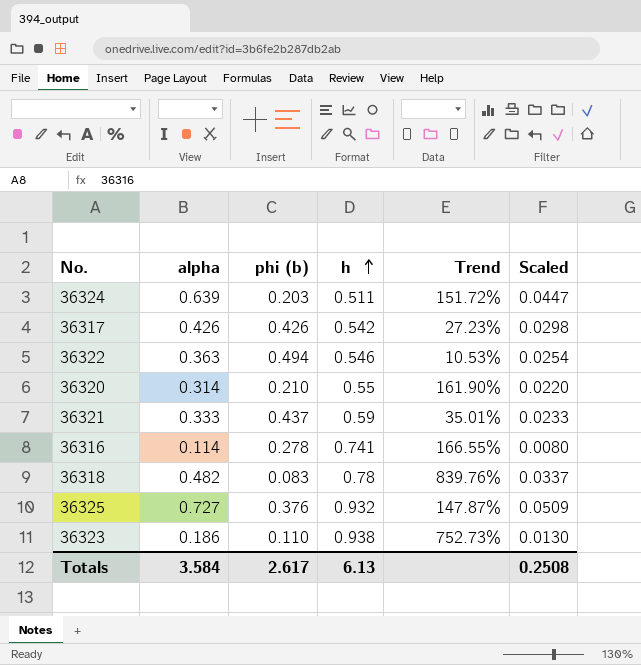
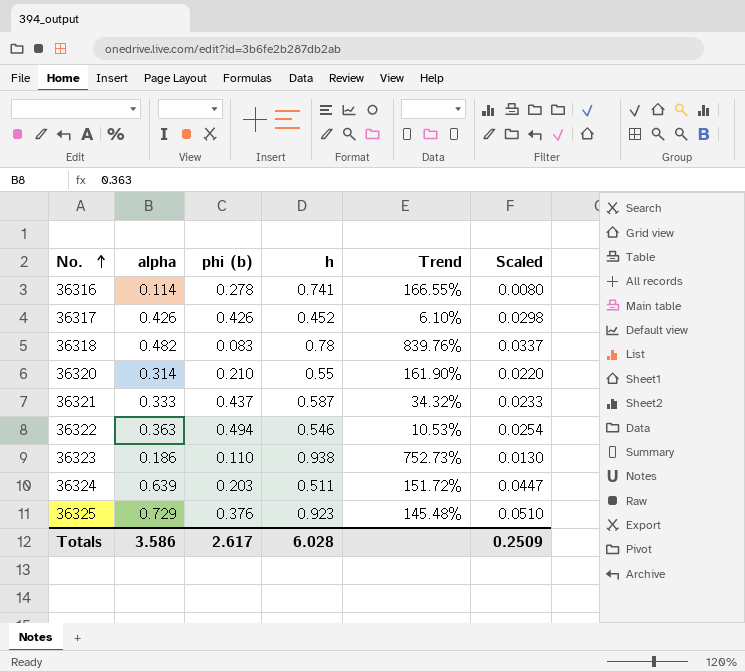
row order: h ascending -> No. ascending
36317 | h: 0.542 -> 0.452
36317 | Trend: 27.23% -> 6.10%
36321 | h: 0.59 -> 0.587
36321 | Trend: 35.01% -> 34.32%
36325 | alpha: 0.727 -> 0.729
36325 | h: 0.932 -> 0.923
36325 | Trend: 147.87% -> 145.48%
36325 | Scaled: 0.0509 -> 0.0510
Totals | alpha: 3.584 -> 3.586
Totals | h: 6.13 -> 6.028
Totals | Scaled: 0.2508 -> 0.2509

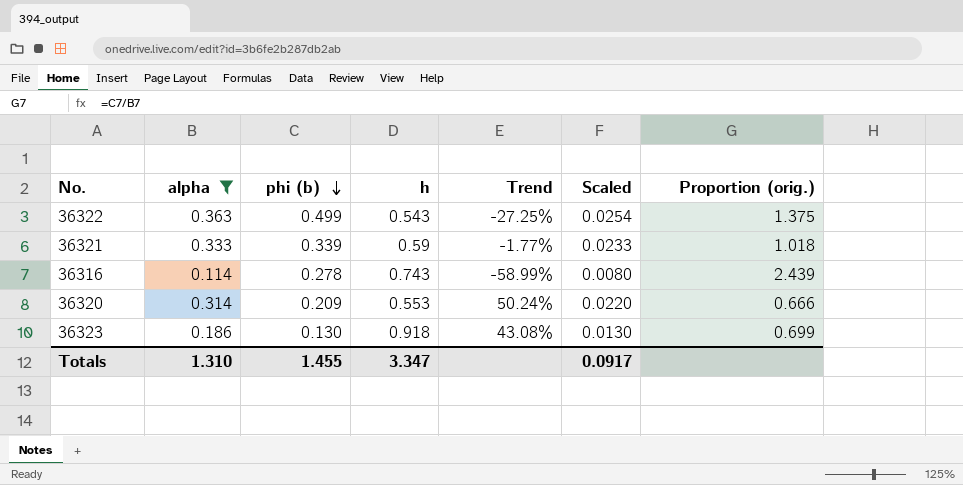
filter: none -> alpha <= 0.363
row order: No. ascending -> phi (b) descending
column Trend | formula: ([h] - [phi (b)]) / [phi (b)] -> ([alpha] - [phi (b)]) / [phi (b)]
column Proportion (orig.) | formula: none -> [phi (b)] / [alpha]
36322 | phi (b): 0.494 -> 0.499
36322 | h: 0.546 -> 0.543
36321 | phi (b): 0.437 -> 0.339
36321 | h: 0.587 -> 0.59
36316 | h: 0.741 -> 0.743
36320 | phi (b): 0.210 -> 0.209
36320 | h: 0.55 -> 0.553
36323 | phi (b): 0.110 -> 0.130
36323 | h: 0.938 -> 0.918
Totals | alpha: 3.586 -> 1.310
Totals | phi (b): 2.617 -> 1.455
Totals | h: 6.028 -> 3.347
Totals | Scaled: 0.2509 -> 0.0917

